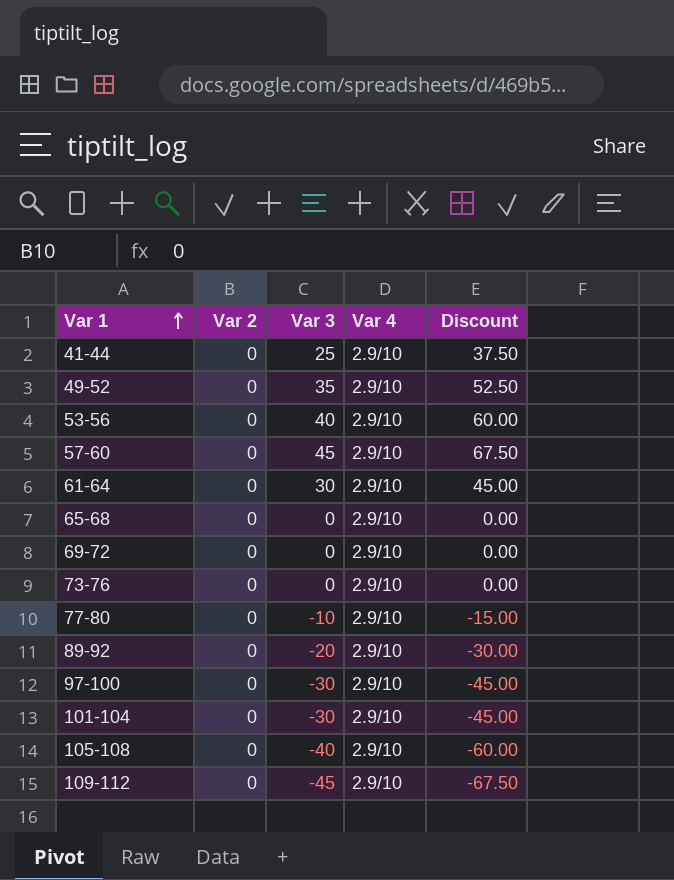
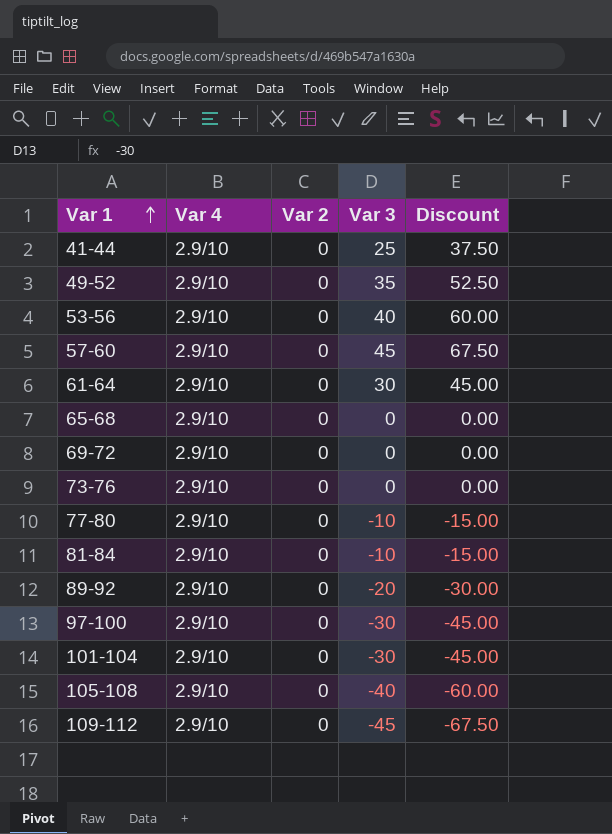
column Var 4 | position: 4 -> 2
row 81-84: none -> 2.9/10 | 0 | -10 | -15.00

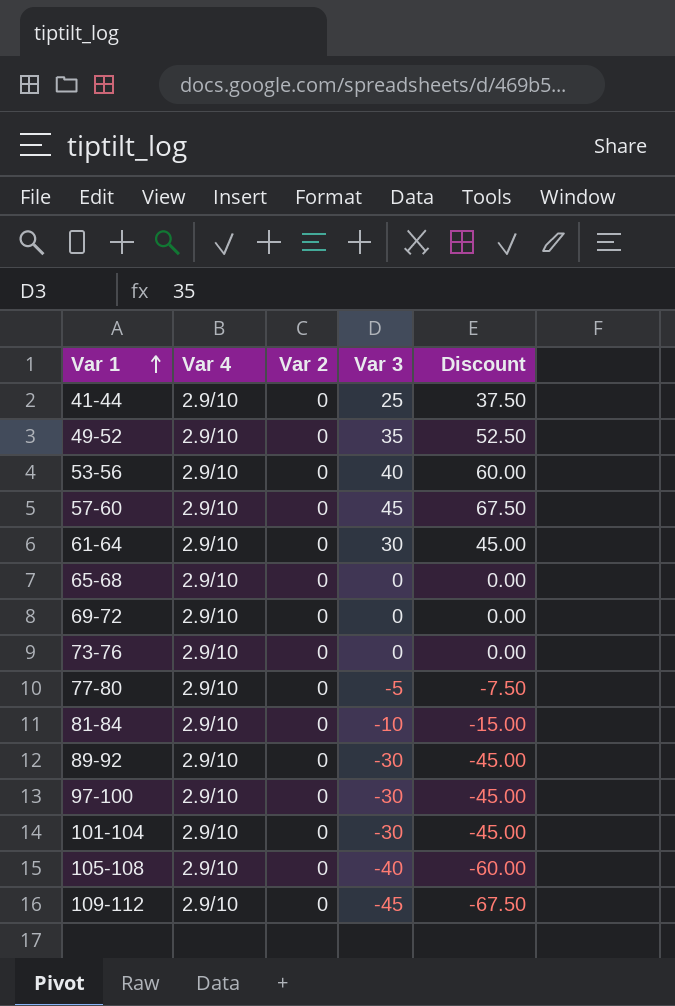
77-80 | Var 3: -10 -> -5
77-80 | Discount: -15.00 -> -7.50
89-92 | Var 3: -20 -> -30
89-92 | Discount: -30.00 -> -45.00

